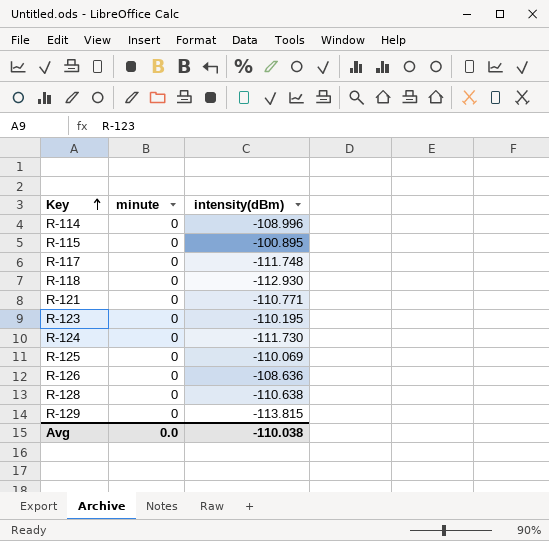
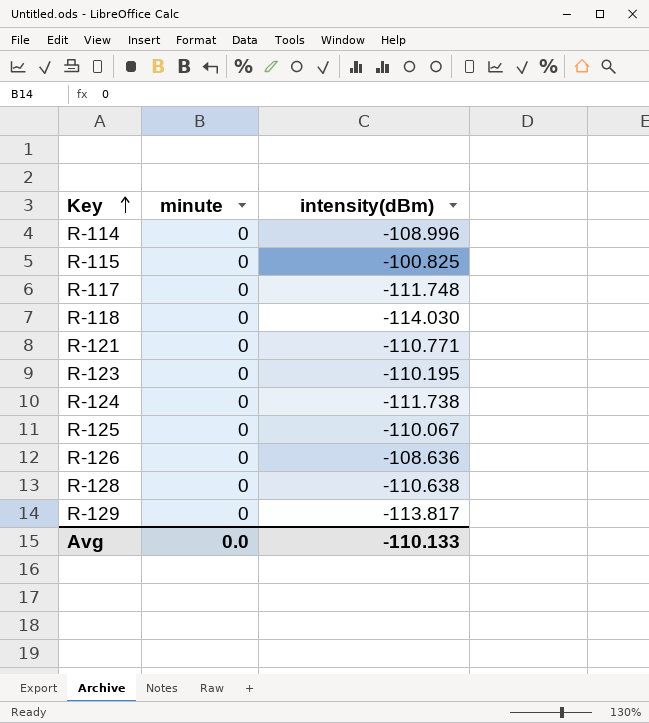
R-115 | intensity(dBm): -100.895 -> -100.825
R-118 | intensity(dBm): -112.930 -> -114.030
R-124 | intensity(dBm): -111.730 -> -111.738
R-125 | intensity(dBm): -110.069 -> -110.067
R-129 | intensity(dBm): -113.815 -> -113.817
Avg | intensity(dBm): -110.038 -> -110.133

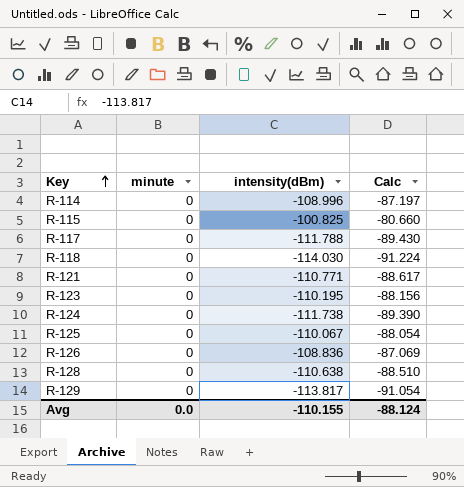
column Calc | formula: none -> [intensity(dBm)] * 0.8
R-117 | intensity(dBm): -111.748 -> -111.788
R-126 | intensity(dBm): -108.636 -> -108.836
Avg | intensity(dBm): -110.133 -> -110.155

